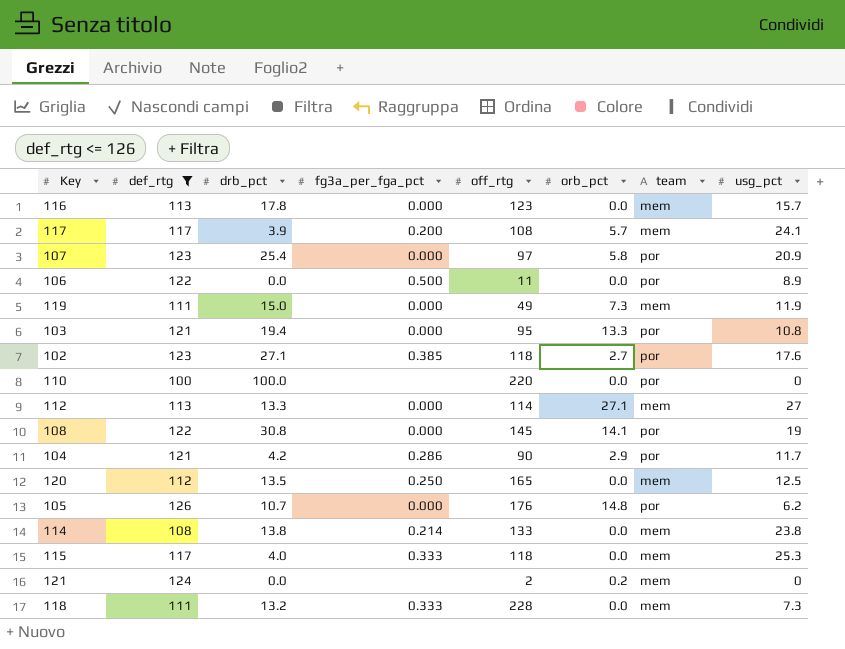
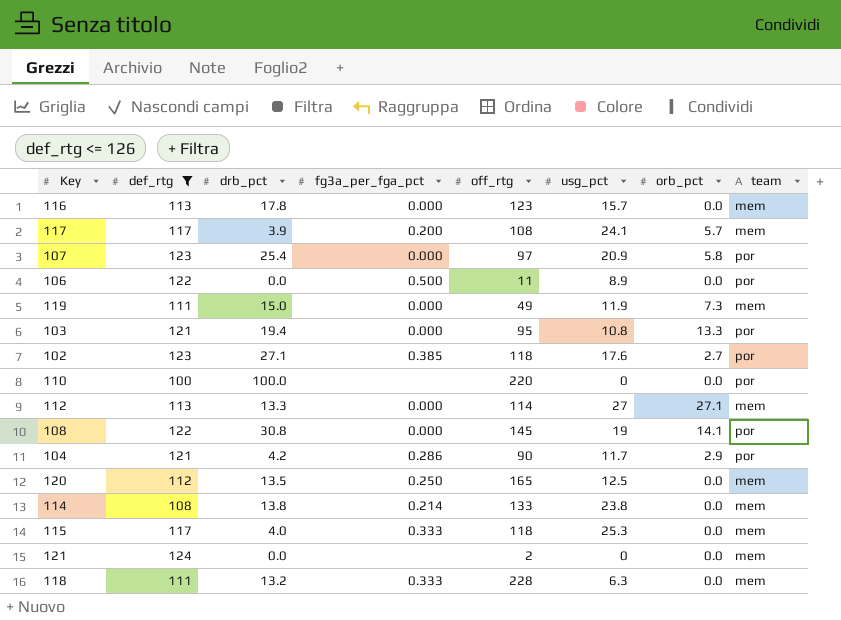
column usg_pct | position: 8 -> 6
row 105: 126 | 10.7 | 0.000 | 176 | 14.8 | por | 6.2 -> none
121 | orb_pct: 0.2 -> 0.0
118 | usg_pct: 7.3 -> 6.3

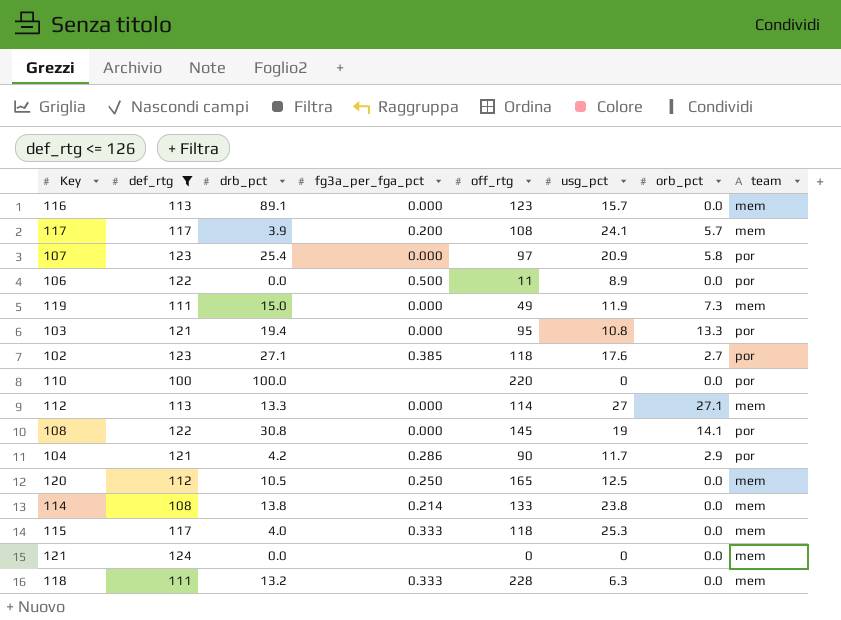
116 | drb_pct: 17.8 -> 89.1
120 | drb_pct: 13.5 -> 10.5
121 | off_rtg: 2 -> 0

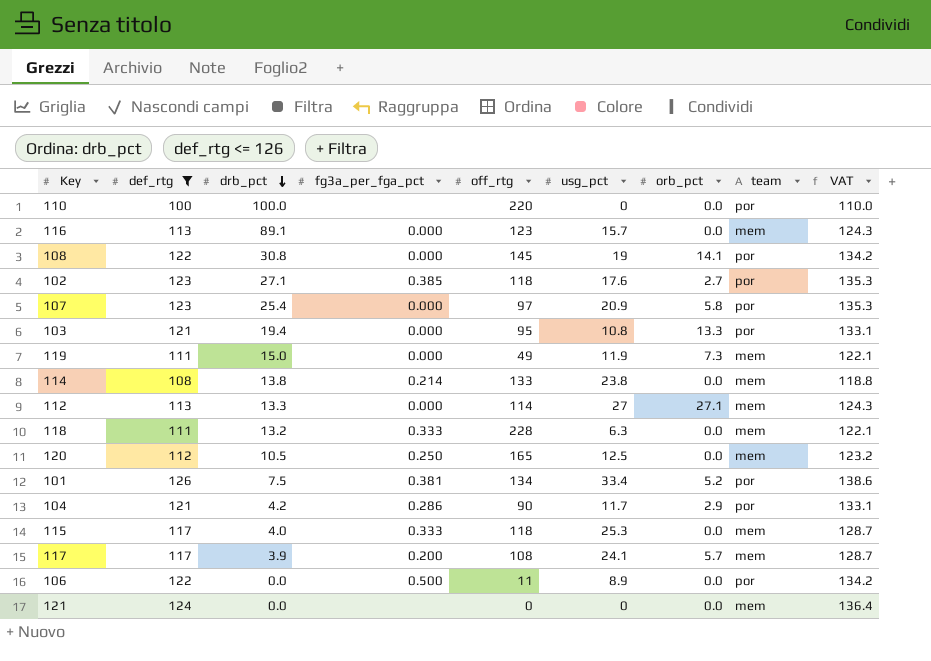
row order: none -> drb_pct descending
column VAT | formula: none -> [def_rtg] * 1.1
row 101: none -> 126 | 7.5 | 0.381 | 134 | 33.4 | 5.2 | por | 138.6

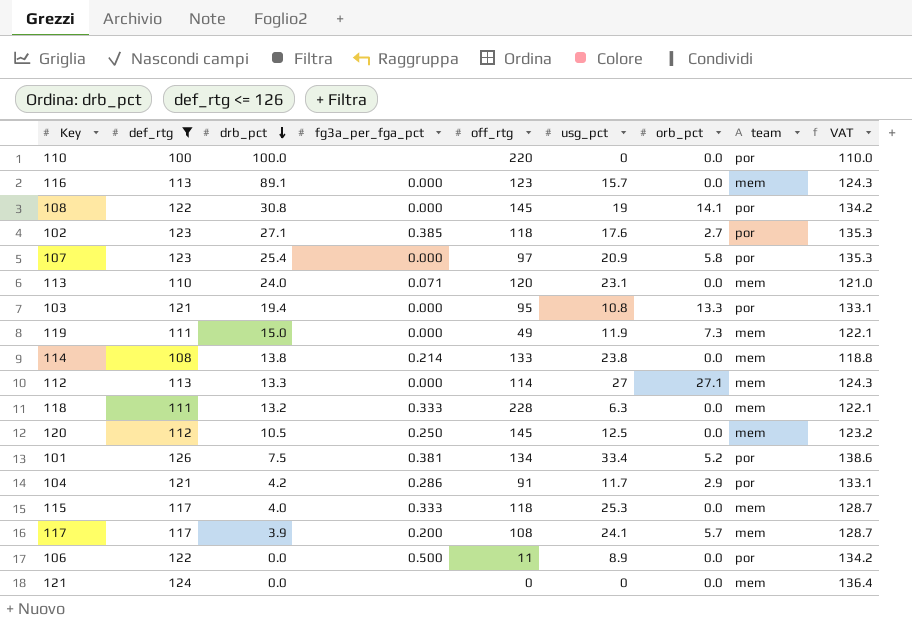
row 113: none -> 110 | 24.0 | 0.071 | 120 | 23.1 | 0.0 | mem | 121.0
120 | off_rtg: 165 -> 145
104 | off_rtg: 90 -> 91

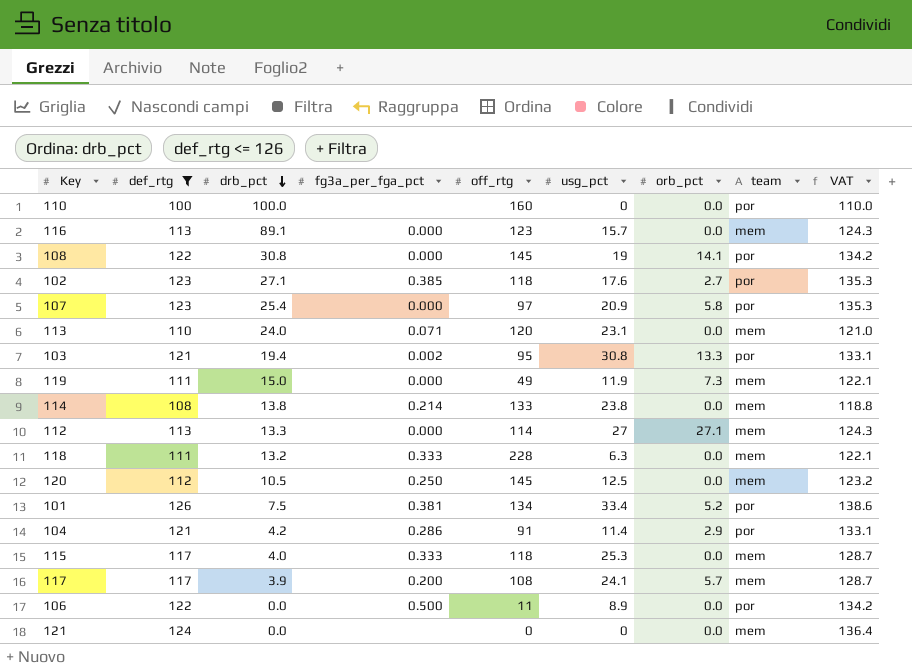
110 | off_rtg: 220 -> 160
103 | fg3a_per_fga_pct: 0.000 -> 0.002
103 | usg_pct: 10.8 -> 30.8
104 | usg_pct: 11.7 -> 11.4

